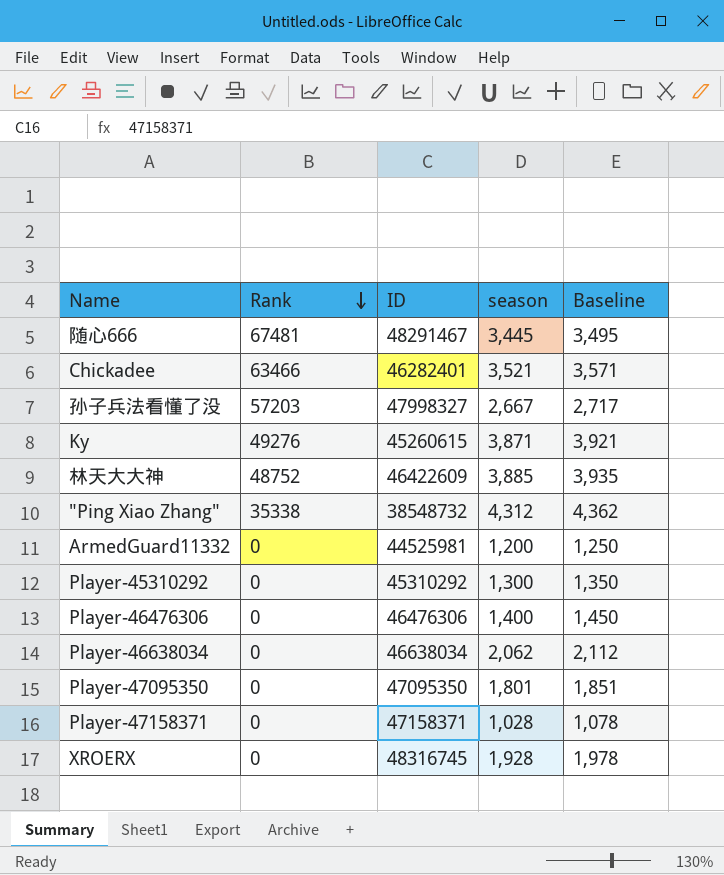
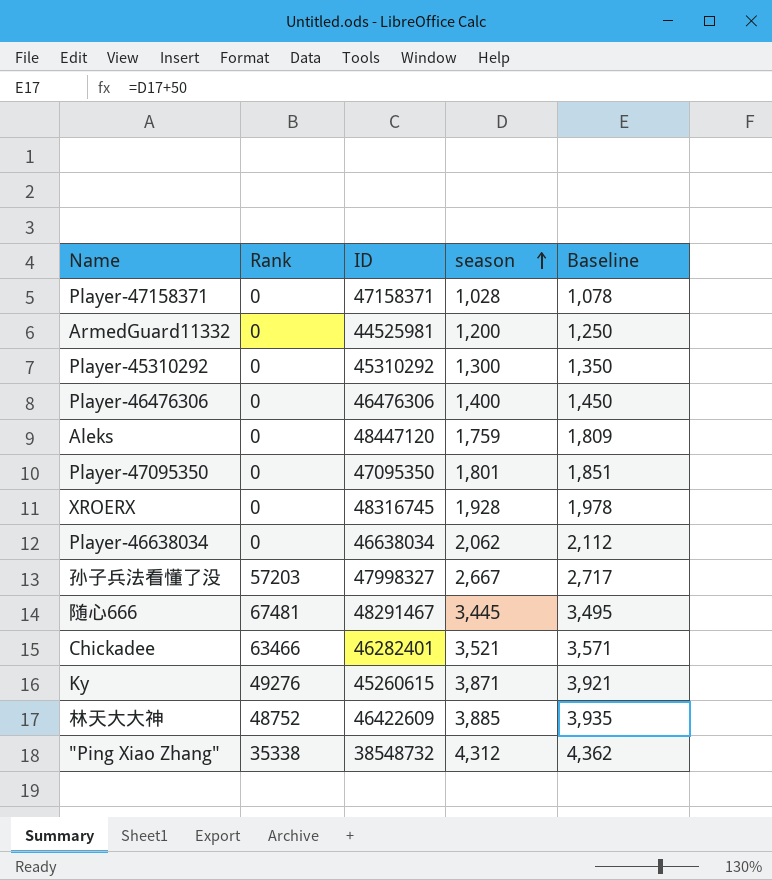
row order: Rank descending -> season ascending
row Aleks: none -> 0 | 48447120 | 1,759 | 1,809

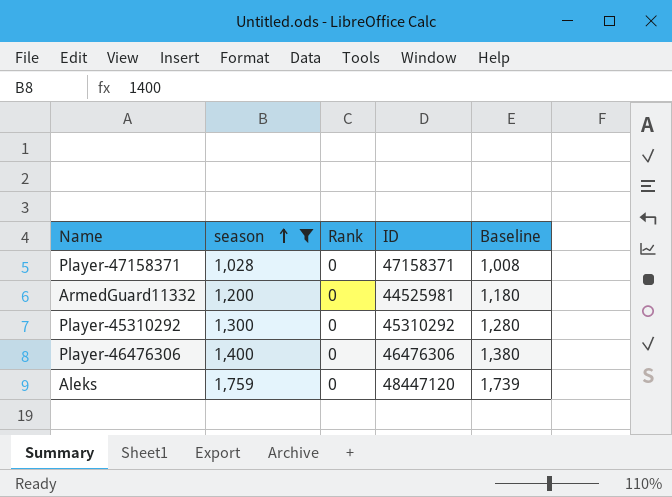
filter: none -> season <= 1,759
column season | position: 4 -> 2
column Baseline | formula: [season] + 50 -> [season] - 20

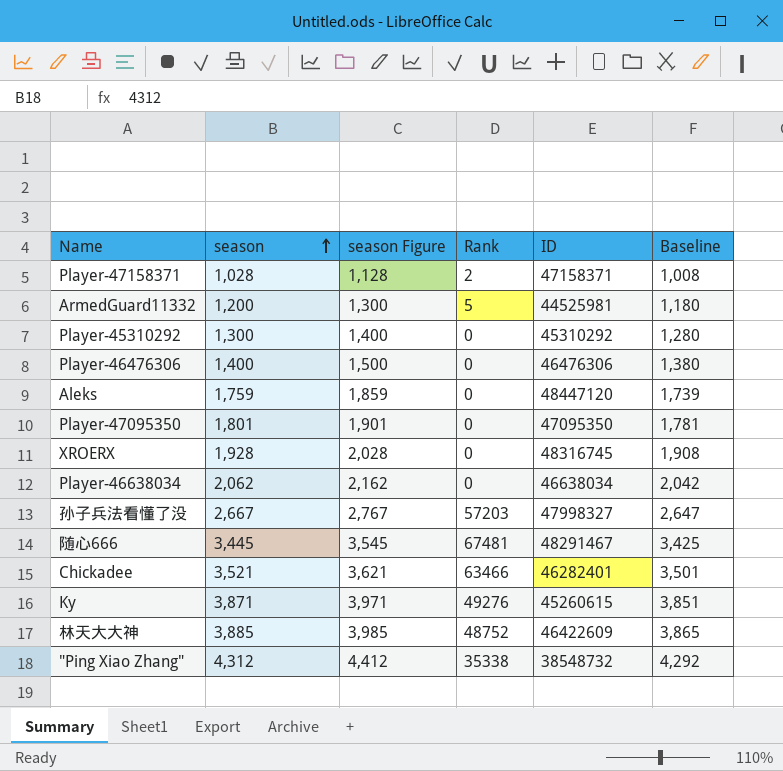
filter: season <= 1,759 -> none
column season Figure | formula: none -> [season] + 100
Player-47158371 | Rank: 0 -> 2
ArmedGuard11332 | Rank: 0 -> 5

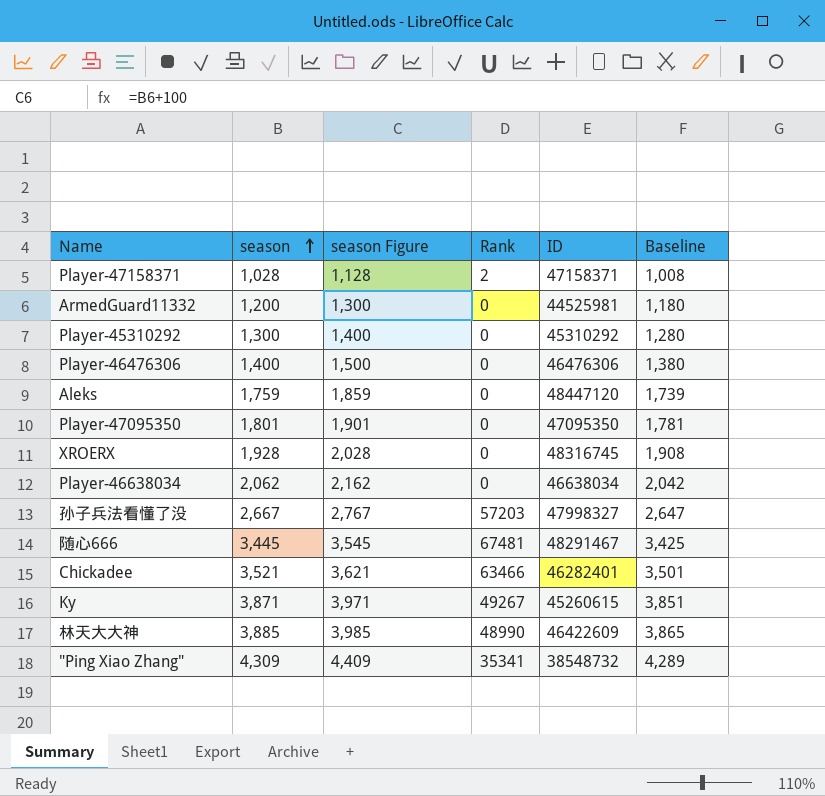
ArmedGuard11332 | Rank: 5 -> 0
Ky | Rank: 49276 -> 49267
林天大大神 | Rank: 48752 -> 48990
"Ping Xiao Zhang" | season: 4,312 -> 4,309
"Ping Xiao Zhang" | season Figure: 4,412 -> 4,409
"Ping Xiao Zhang" | Rank: 35338 -> 35341
"Ping Xiao Zhang" | Baseline: 4,292 -> 4,289

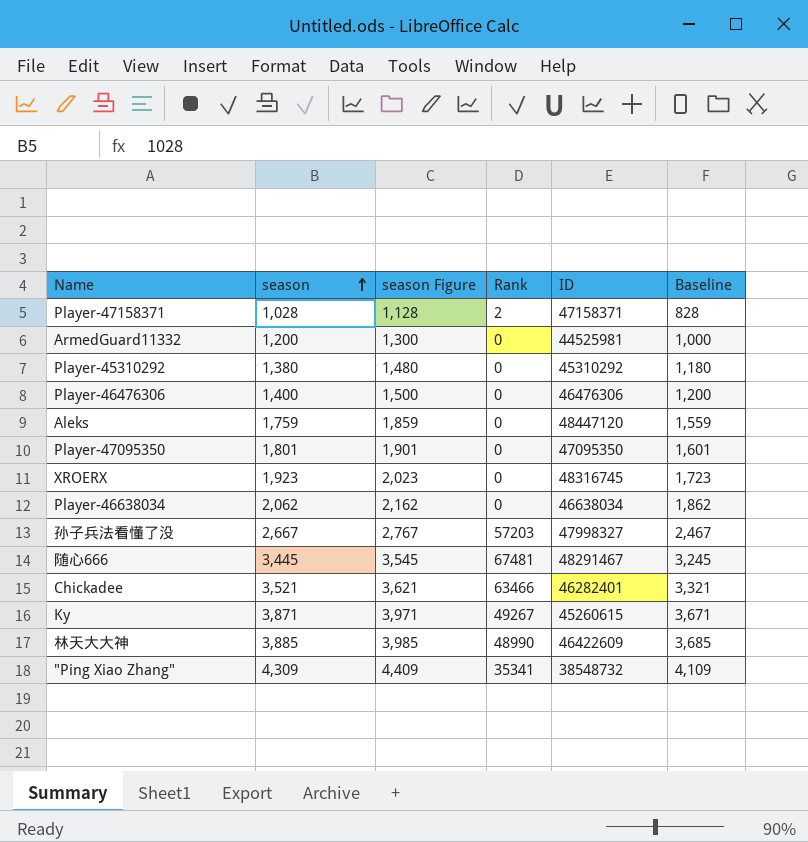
column Baseline | formula: [season] - 20 -> [season] - 200
Player-45310292 | season: 1,300 -> 1,380
Player-45310292 | season Figure: 1,400 -> 1,480
XROERX | season: 1,928 -> 1,923
XROERX | season Figure: 2,028 -> 2,023

